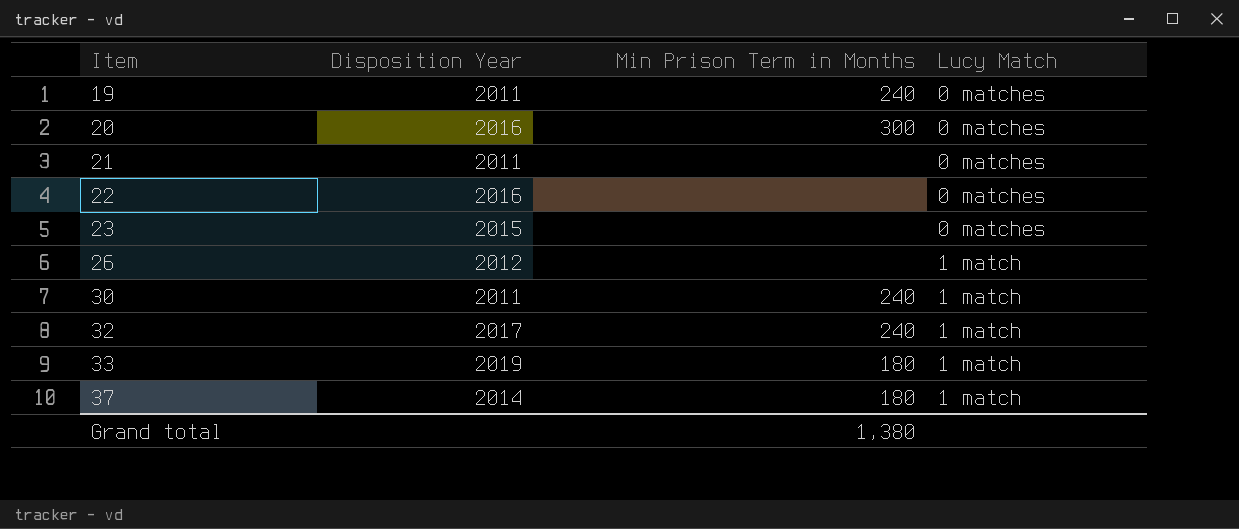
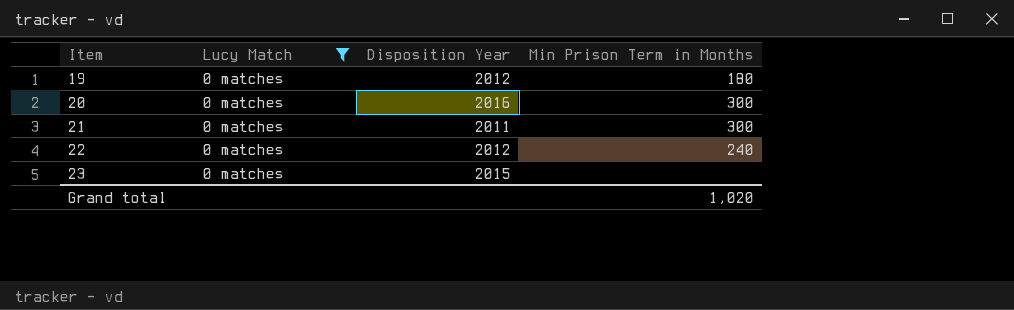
filter: none -> Lucy Match = 0 matches
column Lucy Match | position: 4 -> 2
19 | Disposition Year: 2011 -> 2012
19 | Min Prison Term in Months: 240 -> 180
21 | Min Prison Term in Months: none -> 300
22 | Disposition Year: 2016 -> 2012
22 | Min Prison Term in Months: none -> 240
Grand total | Min Prison Term in Months: 1,380 -> 1,020

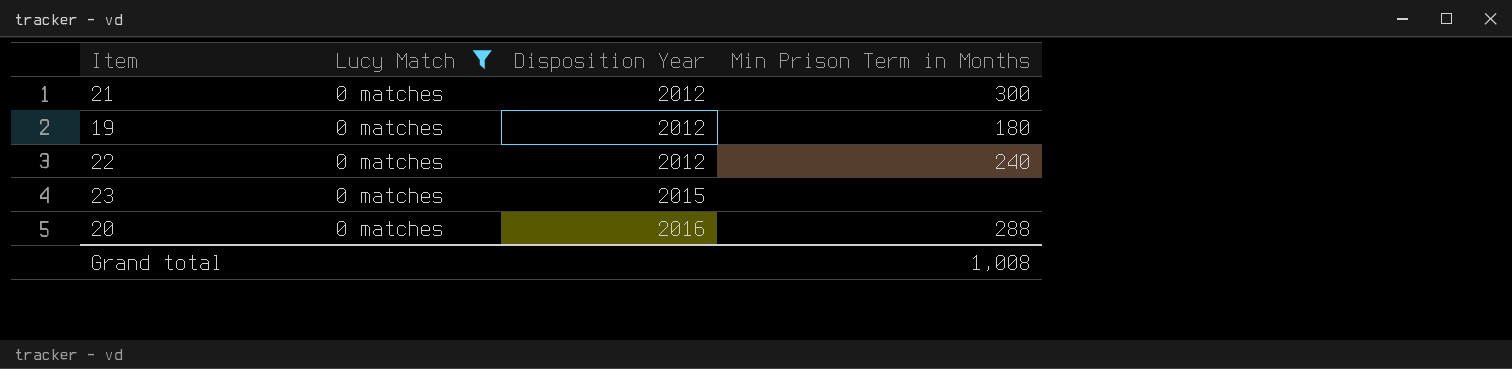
row order: Item ascending -> Disposition Year ascending
21 | Disposition Year: 2011 -> 2012
20 | Min Prison Term in Months: 300 -> 288
Grand total | Min Prison Term in Months: 1,020 -> 1,008

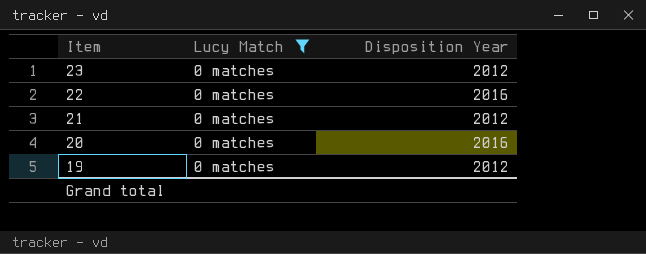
row order: Disposition Year ascending -> Item descending
column Min Prison Term in Months | position: 4 -> none
23 | Disposition Year: 2015 -> 2012
22 | Disposition Year: 2012 -> 2016

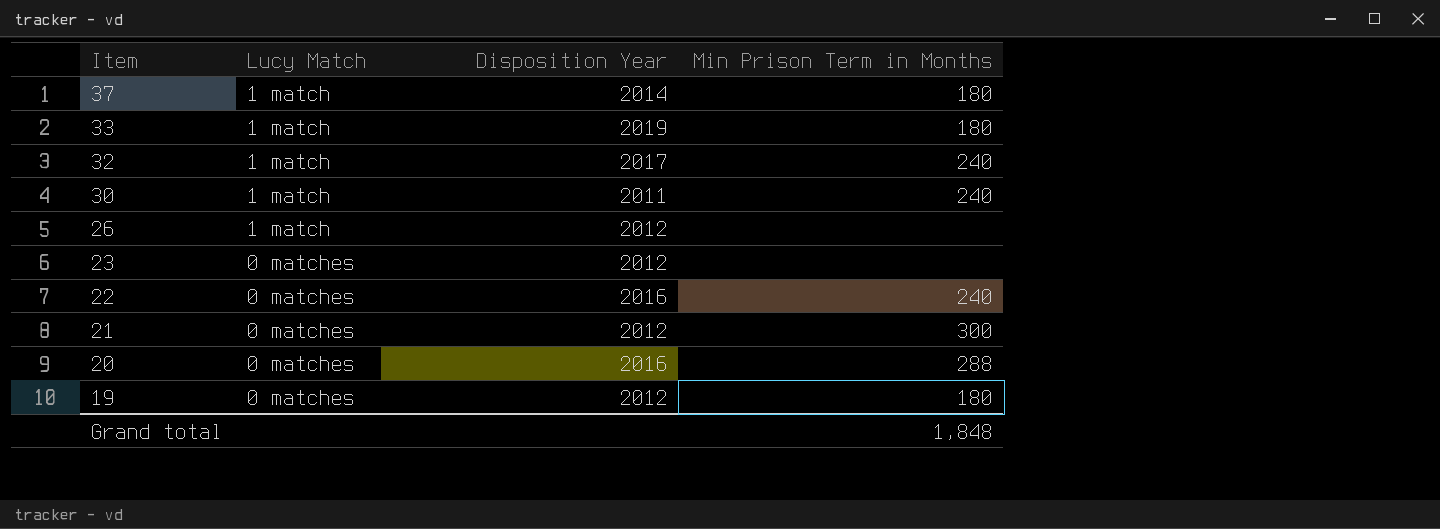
filter: Lucy Match = 0 matches -> none
column Min Prison Term in Months | position: none -> 4

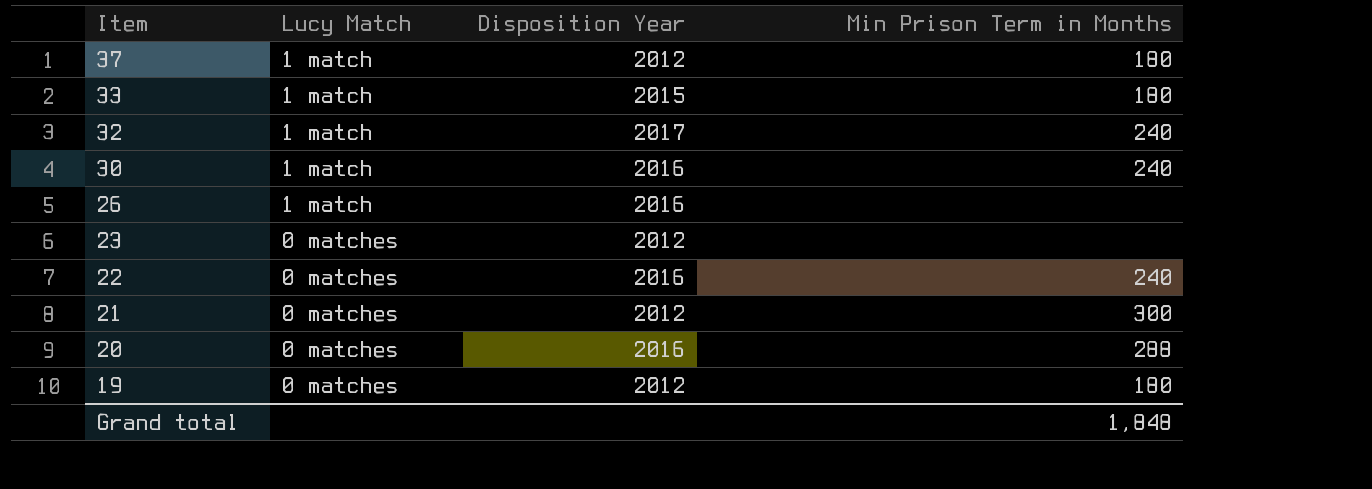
37 | Disposition Year: 2014 -> 2012
33 | Disposition Year: 2019 -> 2015
30 | Disposition Year: 2011 -> 2016
26 | Disposition Year: 2012 -> 2016

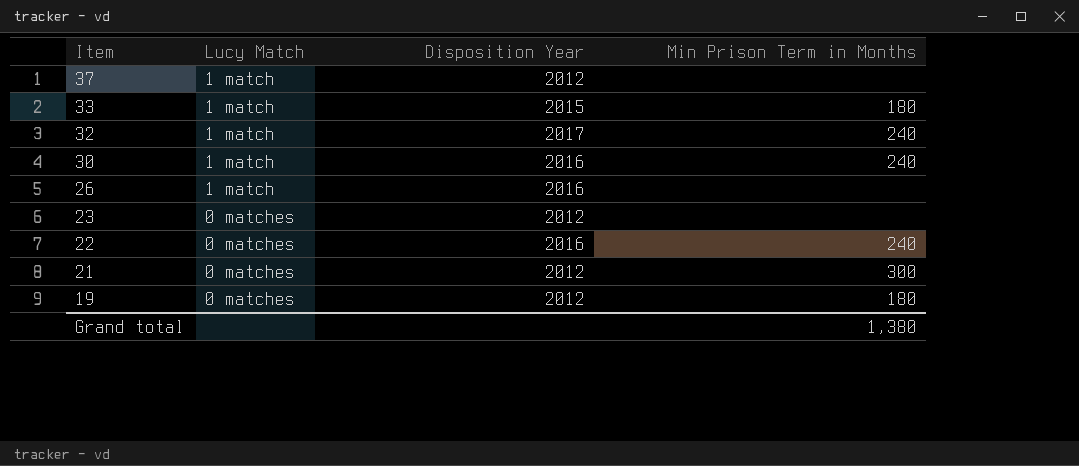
row 20: 0 matches | 2016 | 288 -> none
37 | Min Prison Term in Months: 180 -> none
Grand total | Min Prison Term in Months: 1,848 -> 1,380

